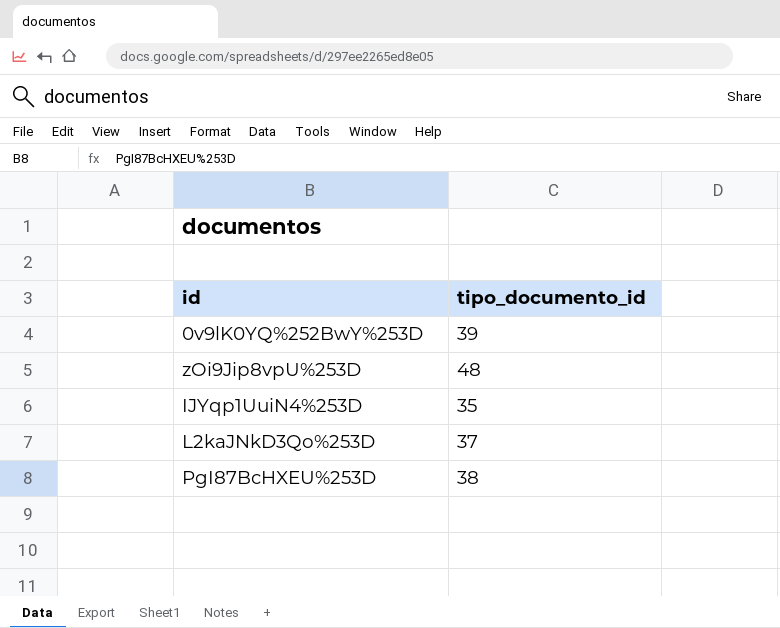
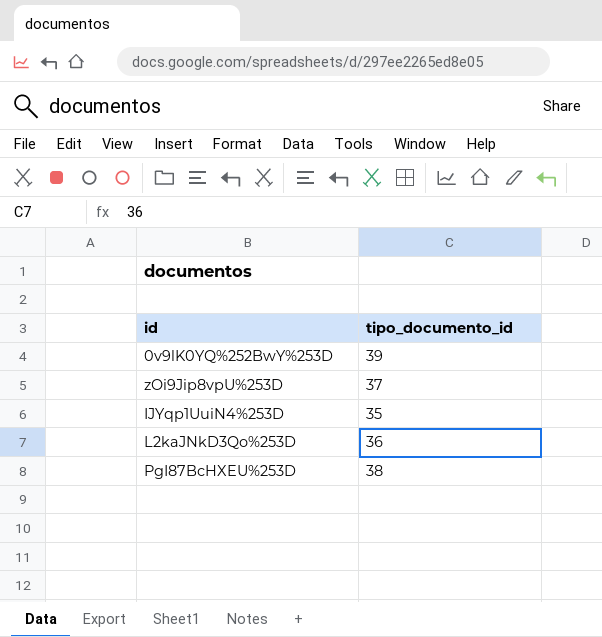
zOi9Jip8vpU%253D | tipo_documento_id: 48 -> 37
L2kaJNkD3Qo%253D | tipo_documento_id: 37 -> 36

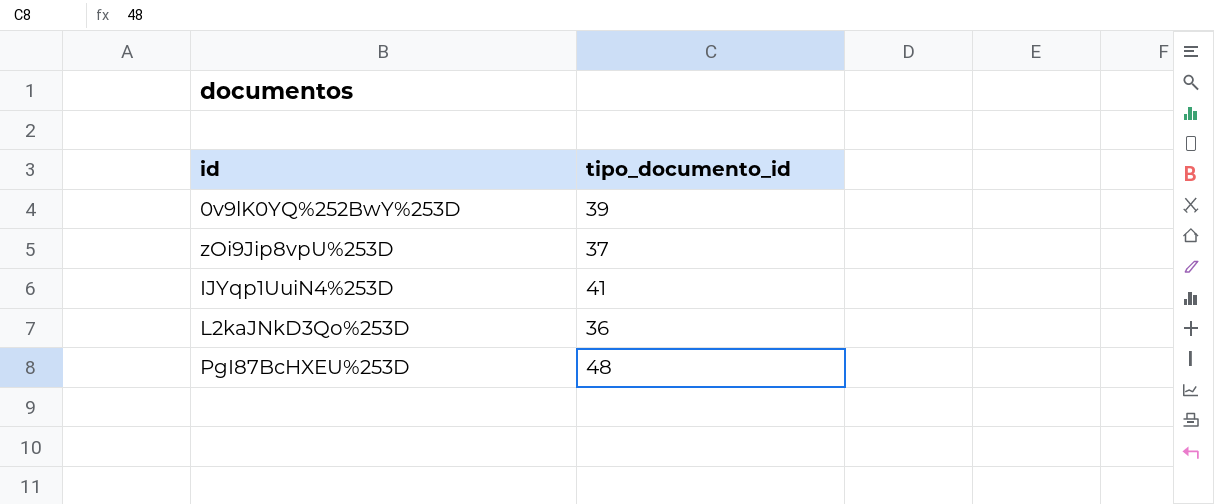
IJYqp1UuiN4%253D | tipo_documento_id: 35 -> 41
PgI87BcHXEU%253D | tipo_documento_id: 38 -> 48

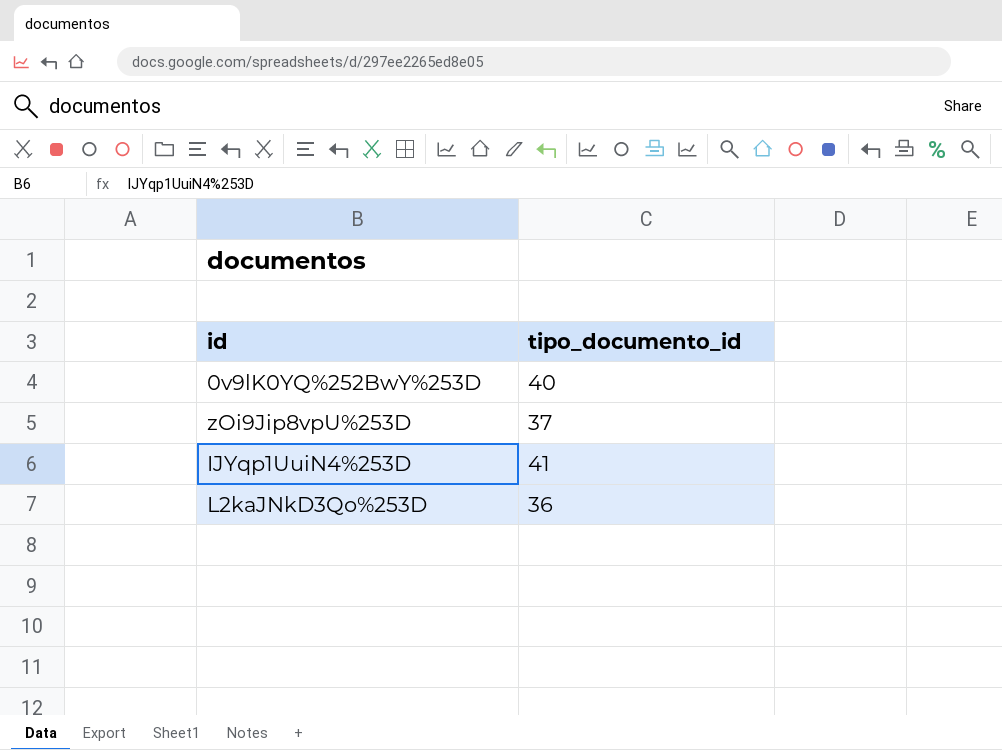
row PgI87BcHXEU%253D: 48 -> none
0v9lK0YQ%252BwY%253D | tipo_documento_id: 39 -> 40

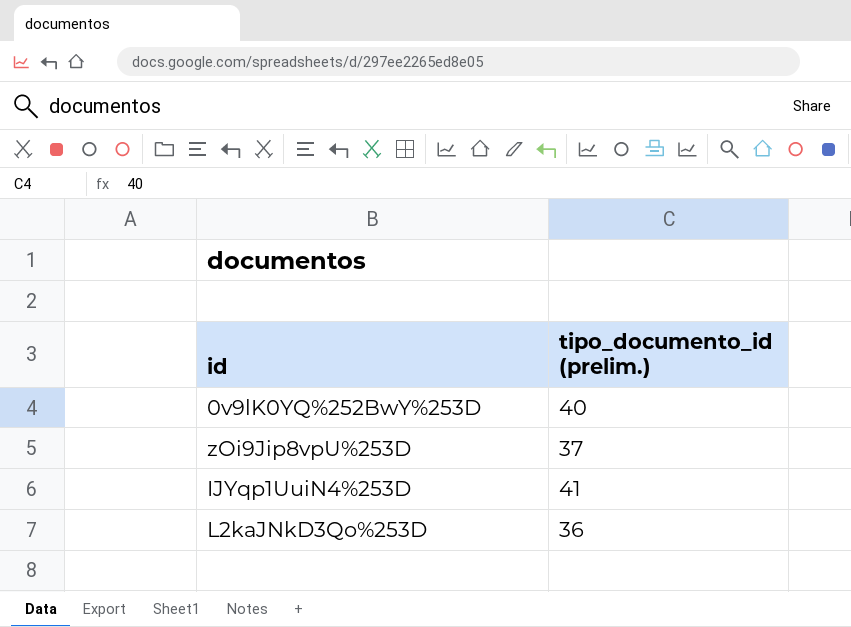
column name: tipo_documento_id -> tipo_documento_id (prelim.)

